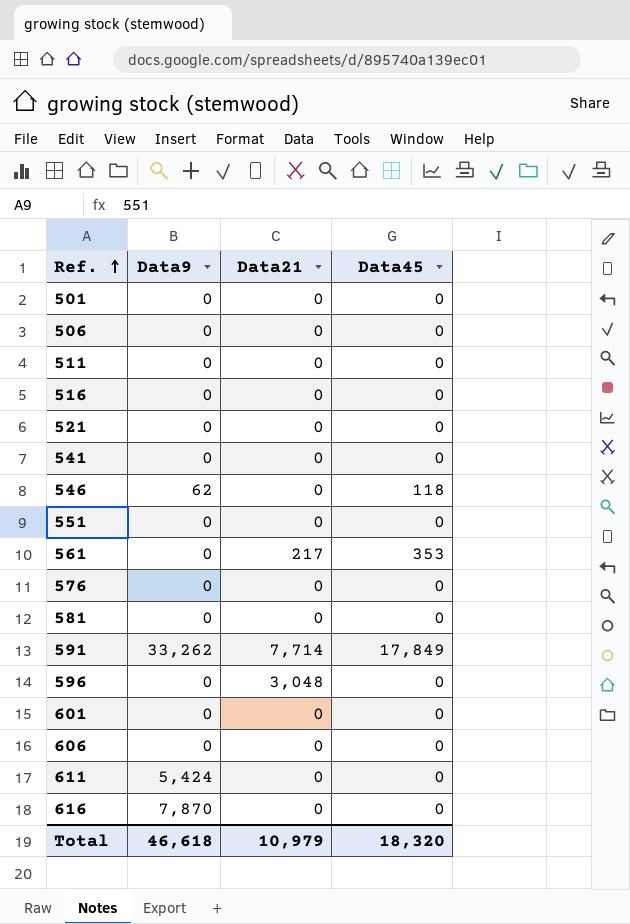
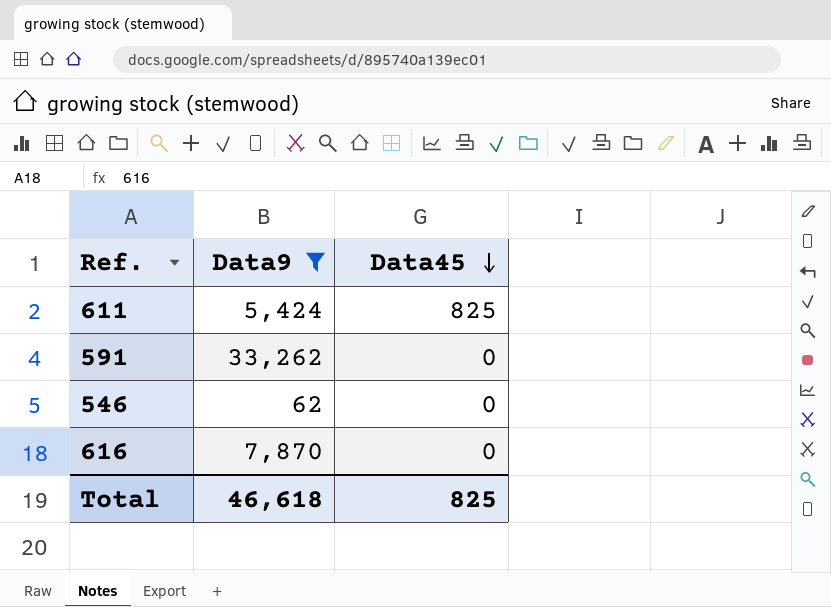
filter: none -> Data9 != 0
row order: Ref. ascending -> Data45 descending
column Data21 | position: 3 -> none
611 | Data45: 0 -> 825
591 | Data45: 17,849 -> 0
546 | Data45: 118 -> 0
Total | Data45: 18,320 -> 825

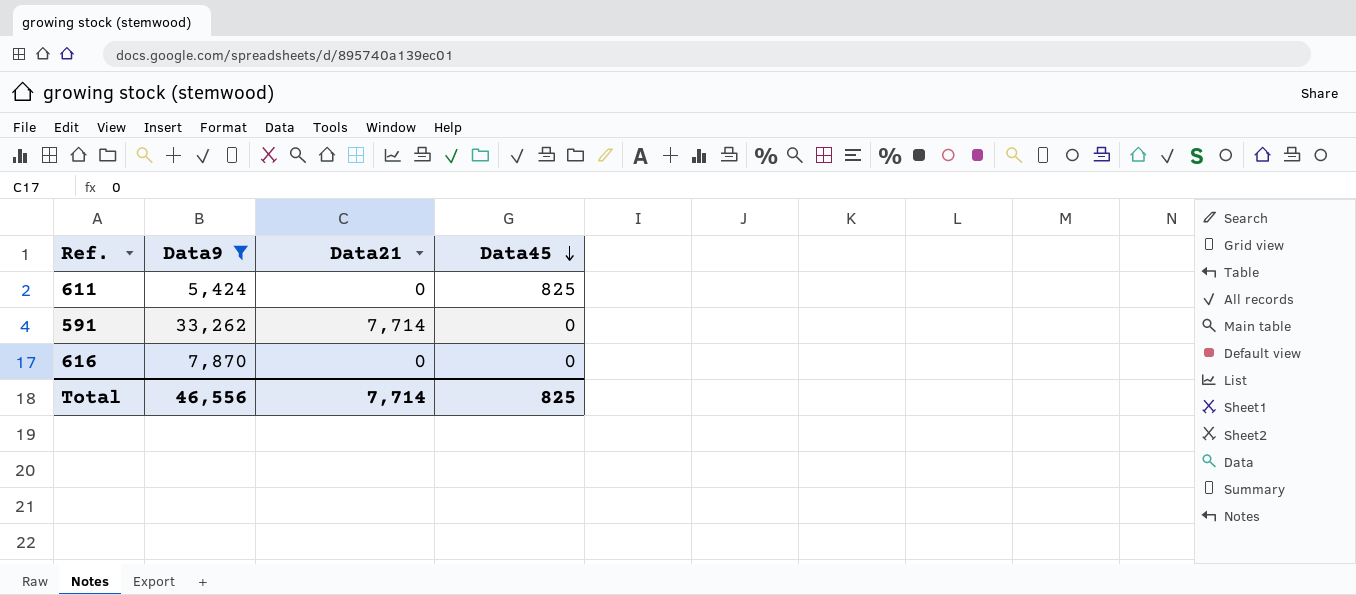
column Data21 | position: none -> 3
row 546: 62 | 0 -> none
Total | Data9: 46,618 -> 46,556

